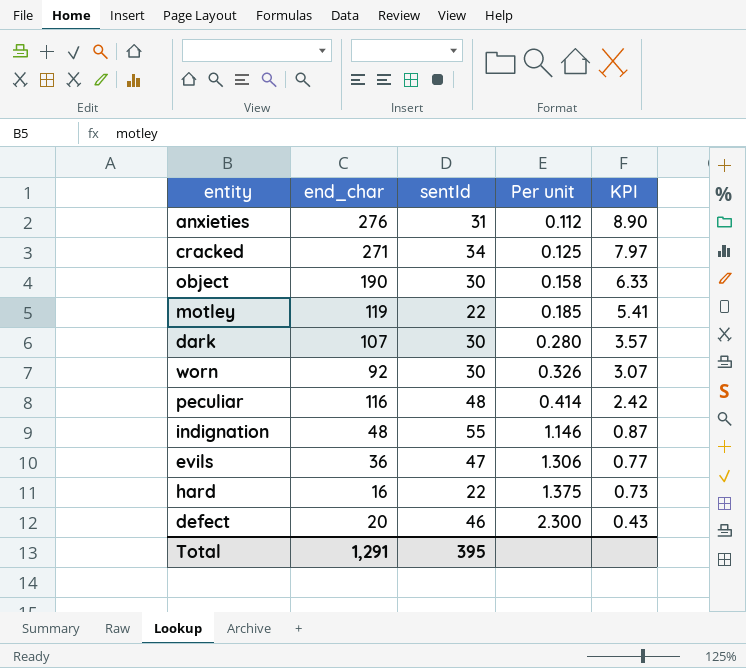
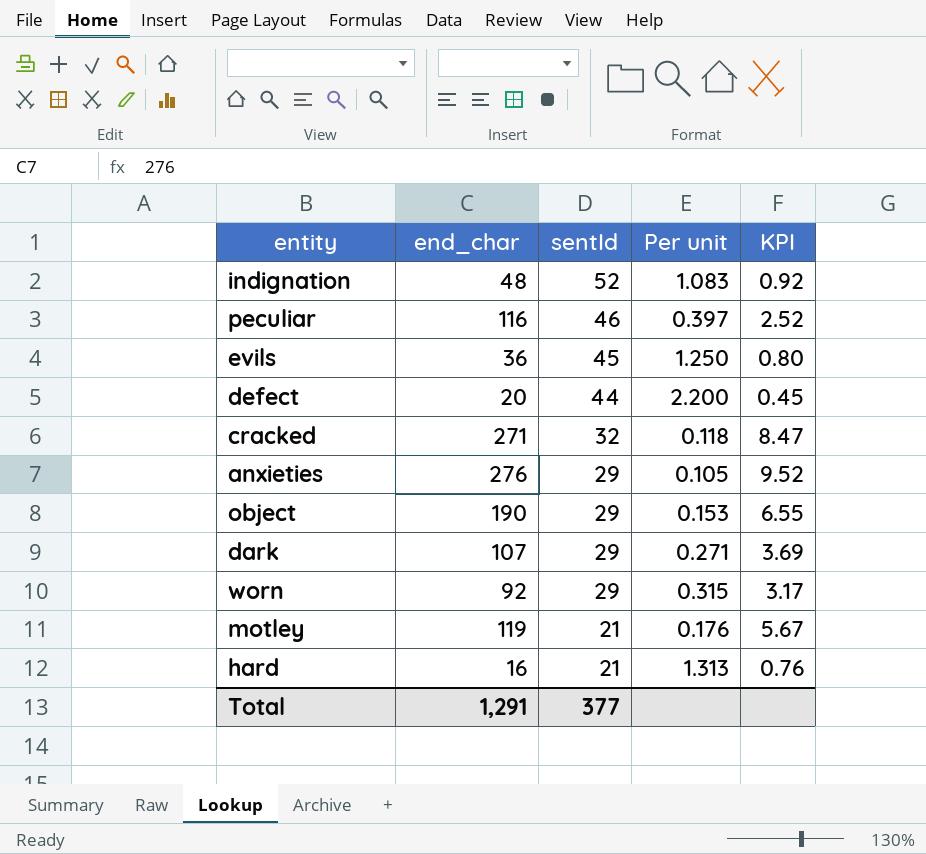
row order: Per unit ascending -> sentId descending
indignation | sentId: 55 -> 52
indignation | Per unit: 1.146 -> 1.083
indignation | KPI: 0.87 -> 0.92
peculiar | sentId: 48 -> 46
peculiar | Per unit: 0.414 -> 0.397
peculiar | KPI: 2.42 -> 2.52
evils | sentId: 47 -> 45
evils | Per unit: 1.306 -> 1.250
evils | KPI: 0.77 -> 0.80
defect | sentId: 46 -> 44
defect | Per unit: 2.300 -> 2.200
defect | KPI: 0.43 -> 0.45
cracked | sentId: 34 -> 32
cracked | Per unit: 0.125 -> 0.118
cracked | KPI: 7.97 -> 8.47
anxieties | sentId: 31 -> 29
anxieties | Per unit: 0.112 -> 0.105
anxieties | KPI: 8.90 -> 9.52
object | sentId: 30 -> 29
object | Per unit: 0.158 -> 0.153
object | KPI: 6.33 -> 6.55
dark | sentId: 30 -> 29
dark | Per unit: 0.280 -> 0.271
dark | KPI: 3.57 -> 3.69
worn | sentId: 30 -> 29
worn | Per unit: 0.326 -> 0.315
worn | KPI: 3.07 -> 3.17
motley | sentId: 22 -> 21
motley | Per unit: 0.185 -> 0.176
motley | KPI: 5.41 -> 5.67
hard | sentId: 22 -> 21
hard | Per unit: 1.375 -> 1.313
hard | KPI: 0.73 -> 0.76
Total | sentId: 395 -> 377

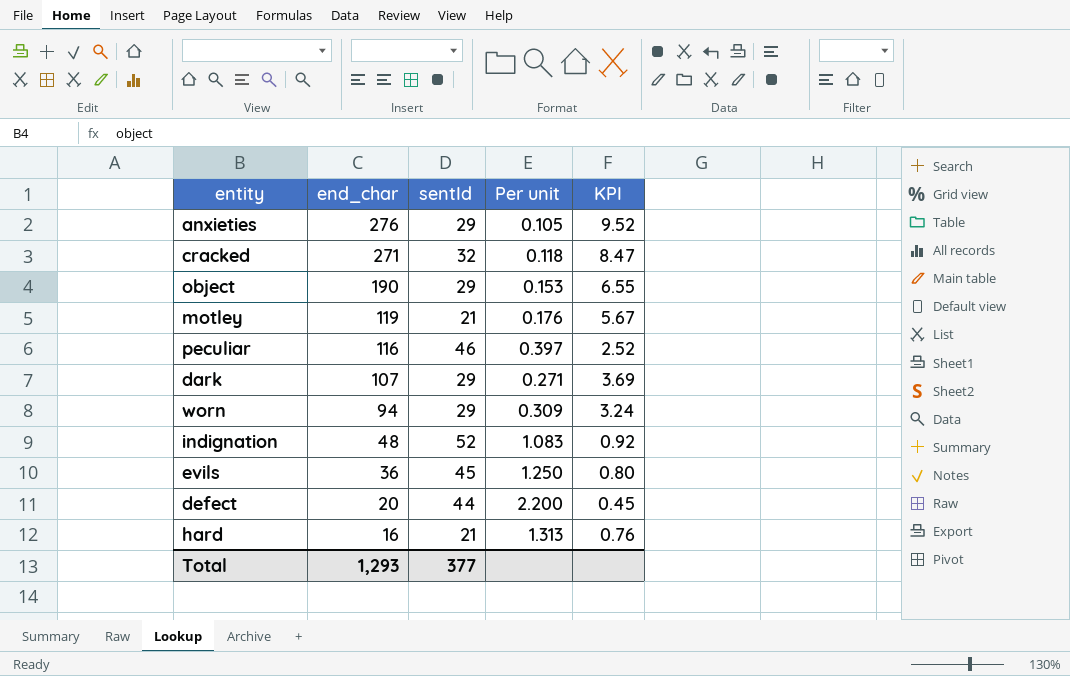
row order: sentId descending -> end_char descending
worn | end_char: 92 -> 94
worn | Per unit: 0.315 -> 0.309
worn | KPI: 3.17 -> 3.24
Total | end_char: 1,291 -> 1,293

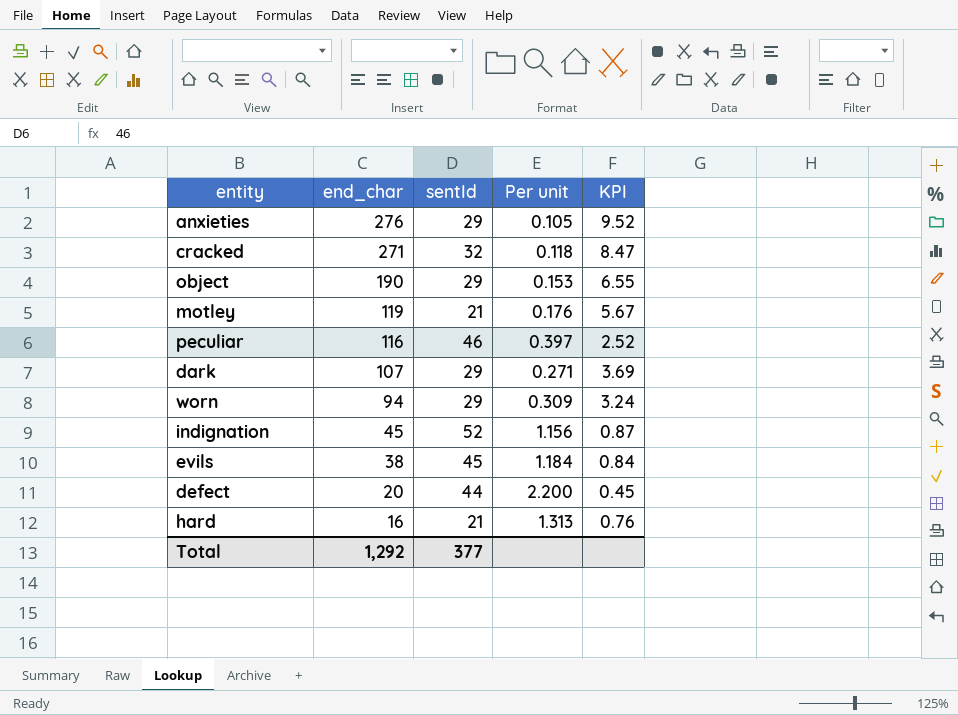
indignation | end_char: 48 -> 45
indignation | Per unit: 1.083 -> 1.156
indignation | KPI: 0.92 -> 0.87
evils | end_char: 36 -> 38
evils | Per unit: 1.250 -> 1.184
evils | KPI: 0.80 -> 0.84
Total | end_char: 1,293 -> 1,292

